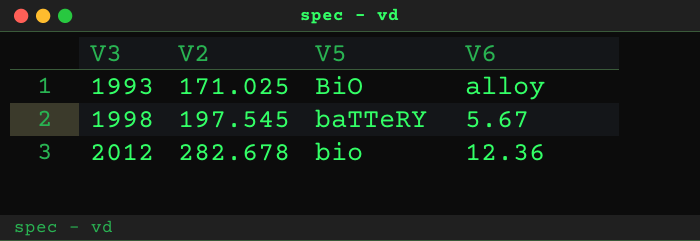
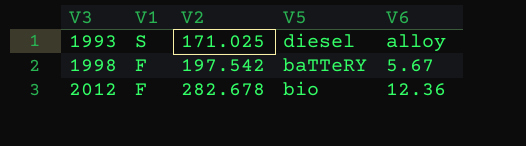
column V1 | position: none -> 2
1993 | V5: BiO -> diesel
1998 | V2: 197.545 -> 197.542

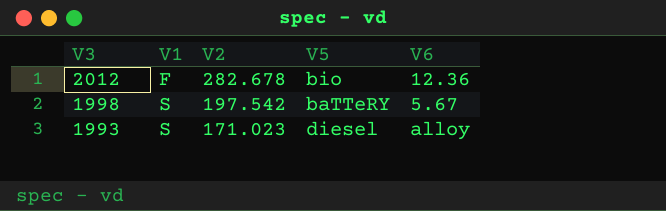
row order: V3 ascending -> V3 descending
1998 | V1: F -> S
1993 | V2: 171.025 -> 171.023

